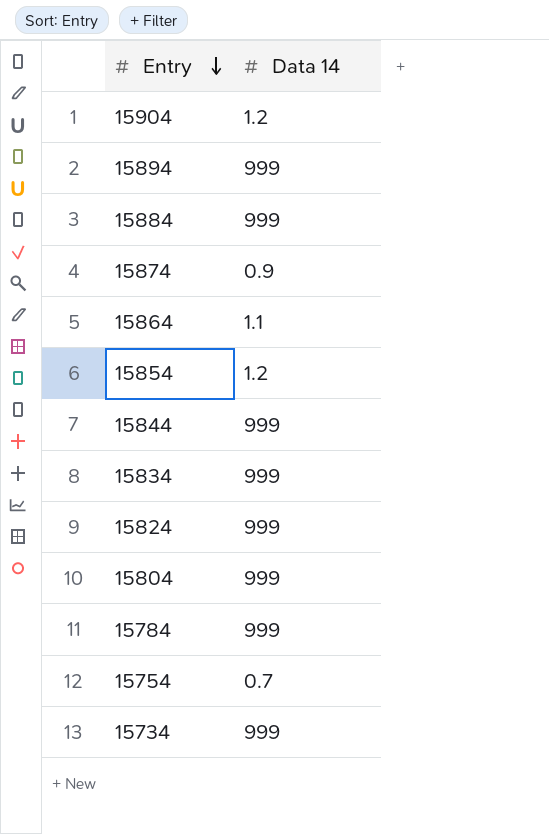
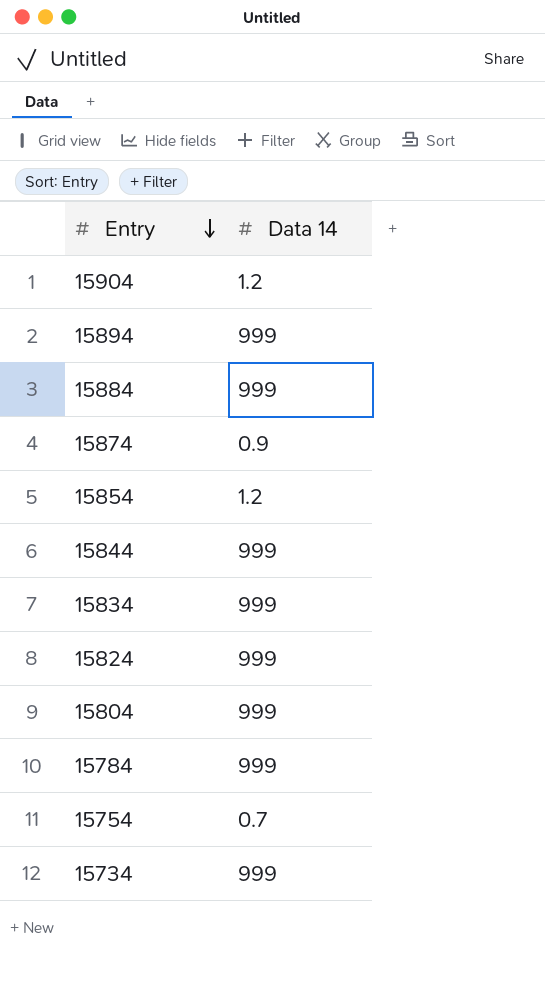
row 15864: 1.1 -> none

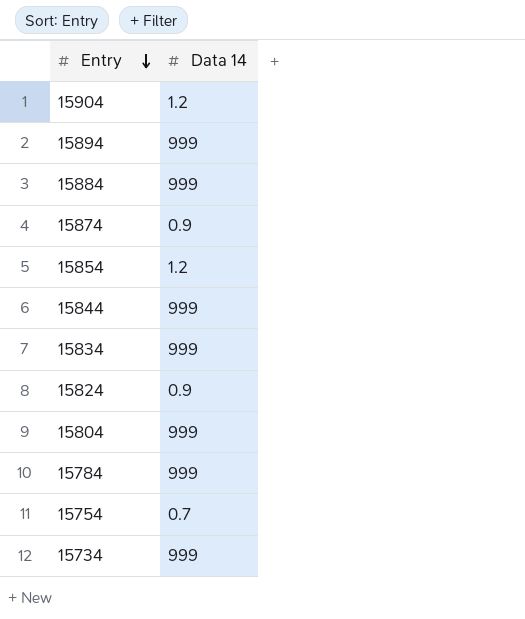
15824 | Data 14: 999 -> 0.9

